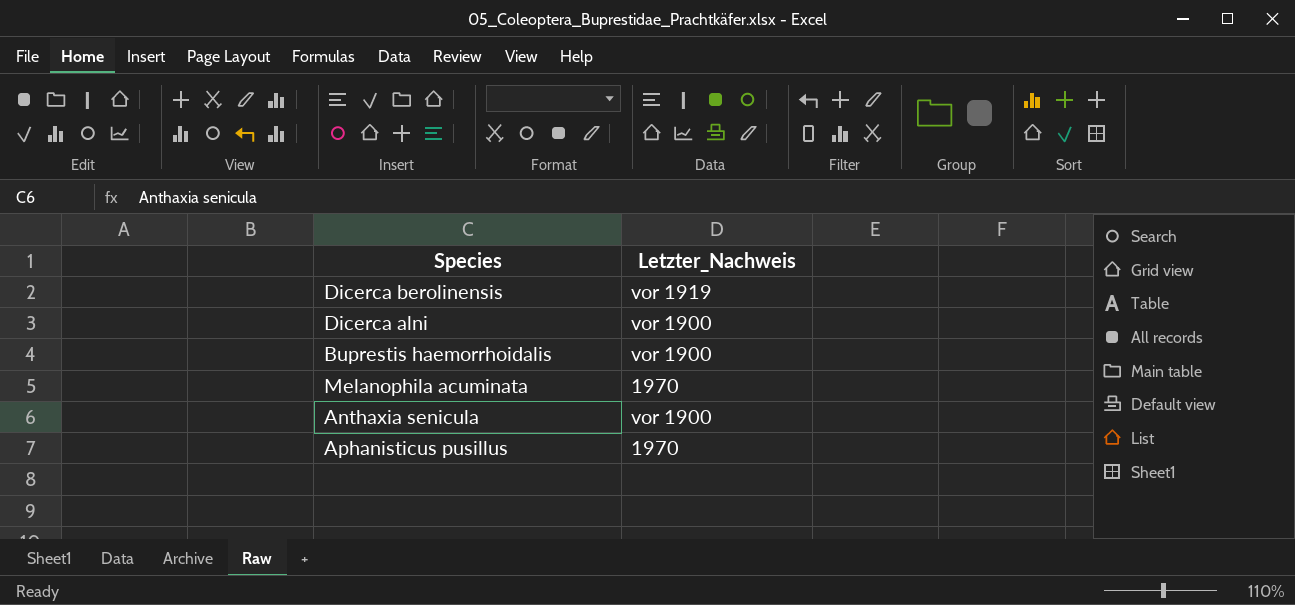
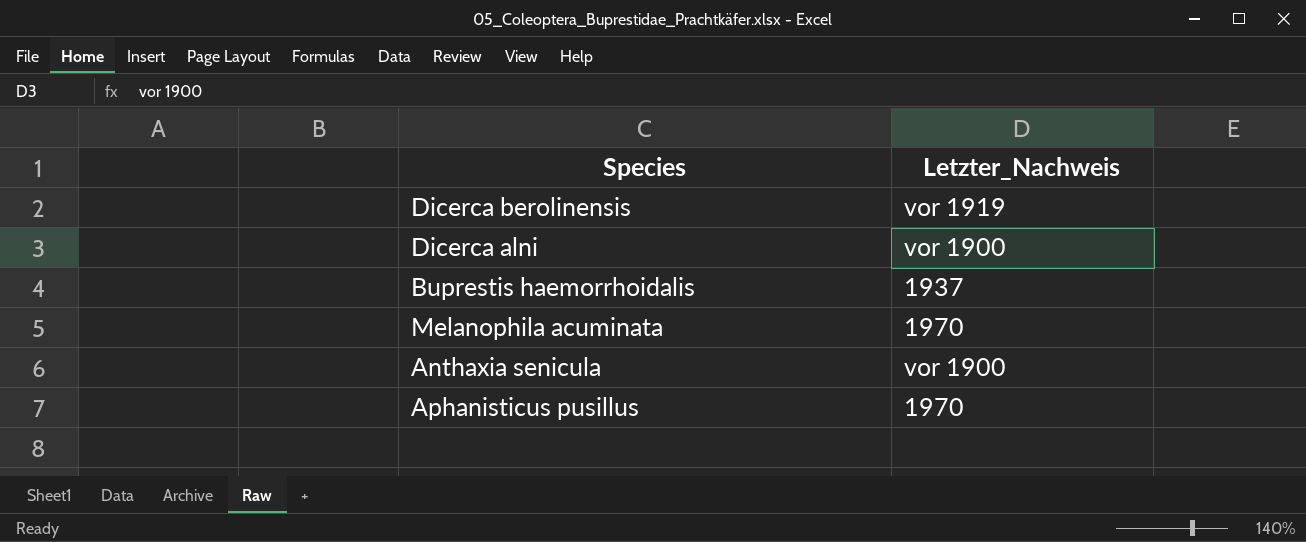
Buprestis haemorrhoidalis | Letzter_Nachweis: vor 1900 -> 1937

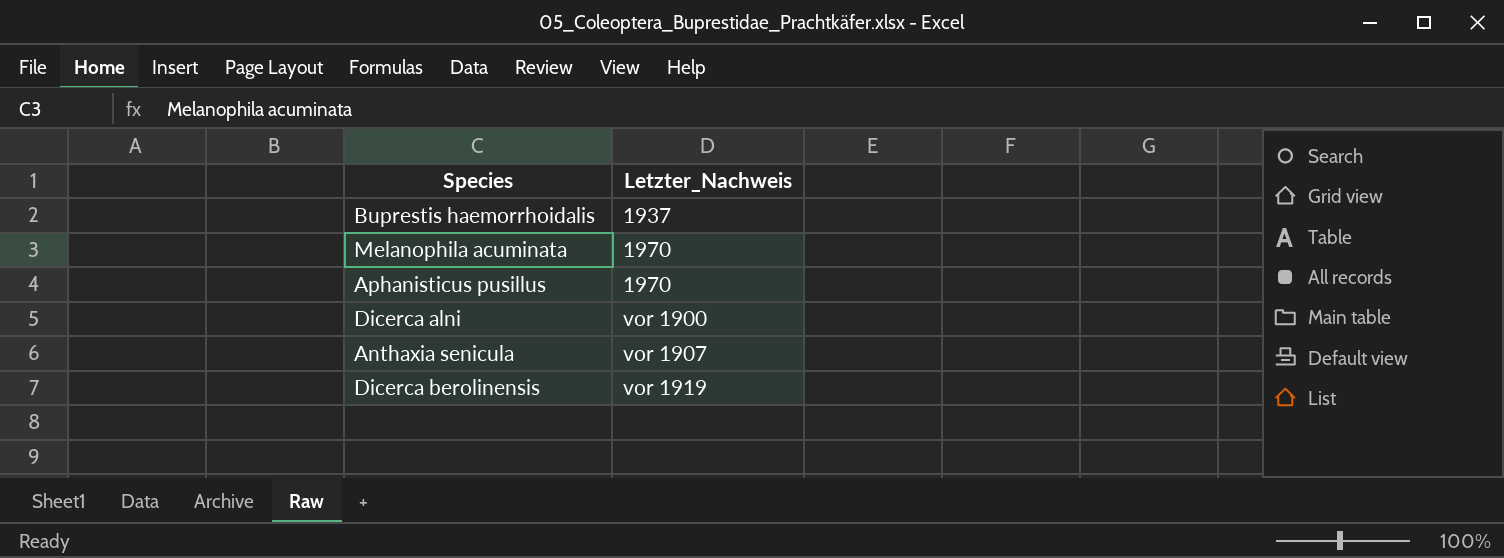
row order: none -> Letzter_Nachweis ascending
Anthaxia senicula | Letzter_Nachweis: vor 1900 -> vor 1907

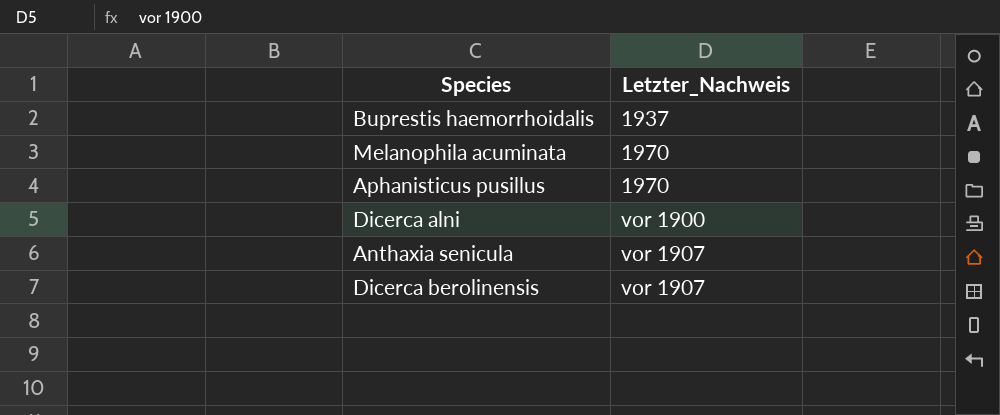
Dicerca berolinensis | Letzter_Nachweis: vor 1919 -> vor 1907

